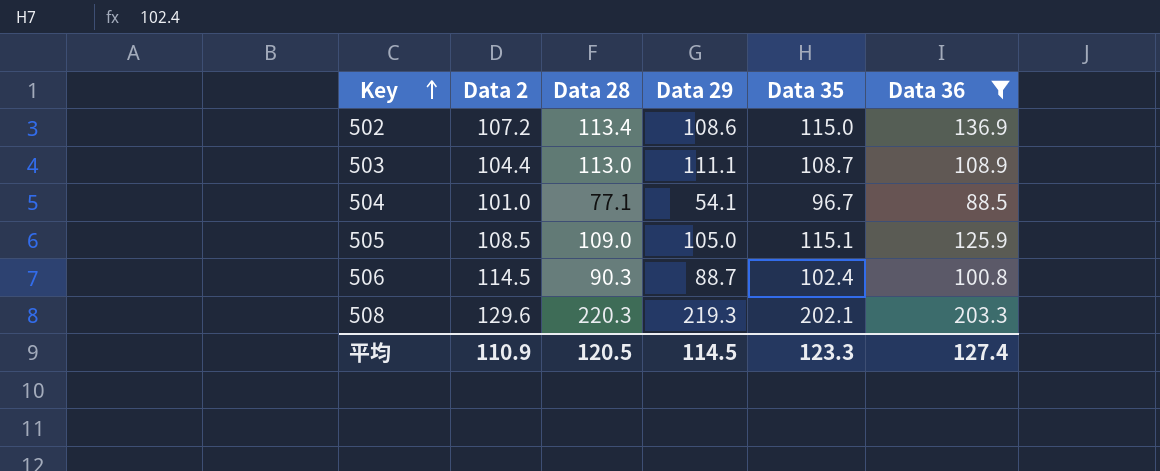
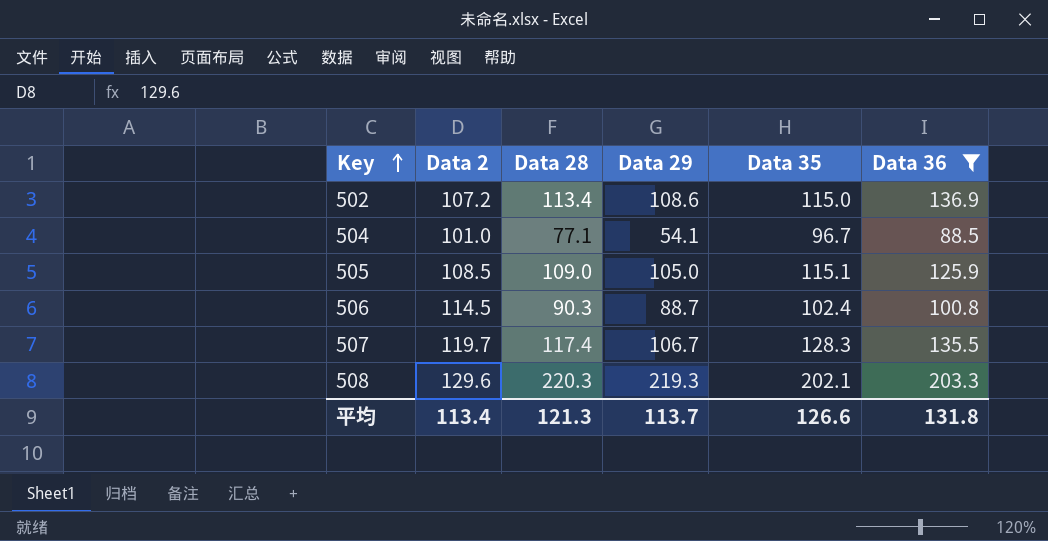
row 503: 104.4 | 113.0 | 111.1 | 108.7 | 108.9 -> none
row 507: none -> 119.7 | 117.4 | 106.7 | 128.3 | 135.5
平均 | Data 2: 110.9 -> 113.4
平均 | Data 28: 120.5 -> 121.3
平均 | Data 29: 114.5 -> 113.7
平均 | Data 35: 123.3 -> 126.6
平均 | Data 36: 127.4 -> 131.8

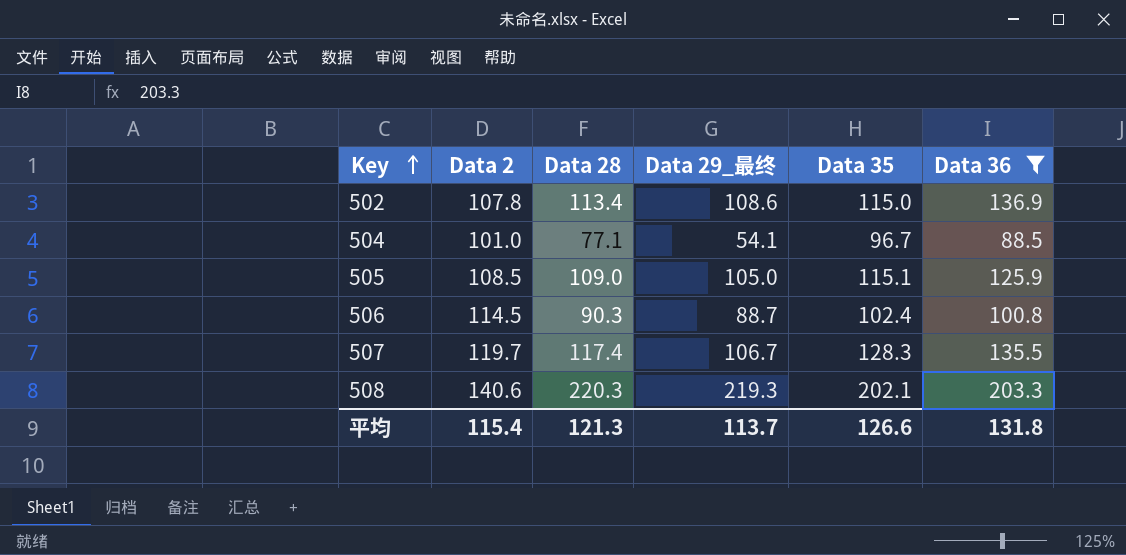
column name: Data 29 -> Data 29_最终
502 | Data 2: 107.2 -> 107.8
508 | Data 2: 129.6 -> 140.6
平均 | Data 2: 113.4 -> 115.4

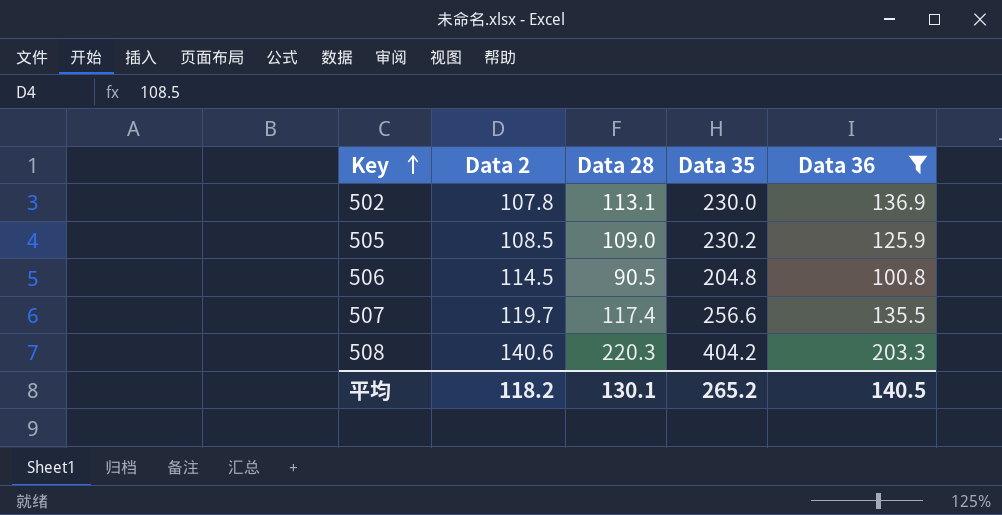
column Data 29_最终 | position: 4 -> none
row 504: 101.0 | 77.1 | 54.1 | 96.7 | 88.5 -> none
502 | Data 28: 113.4 -> 113.1
502 | Data 35: 115.0 -> 230.0
505 | Data 35: 115.1 -> 230.2
506 | Data 28: 90.3 -> 90.5
506 | Data 35: 102.4 -> 204.8
507 | Data 35: 128.3 -> 256.6
508 | Data 35: 202.1 -> 404.2
平均 | Data 2: 115.4 -> 118.2
平均 | Data 28: 121.3 -> 130.1
平均 | Data 35: 126.6 -> 265.2
平均 | Data 36: 131.8 -> 140.5

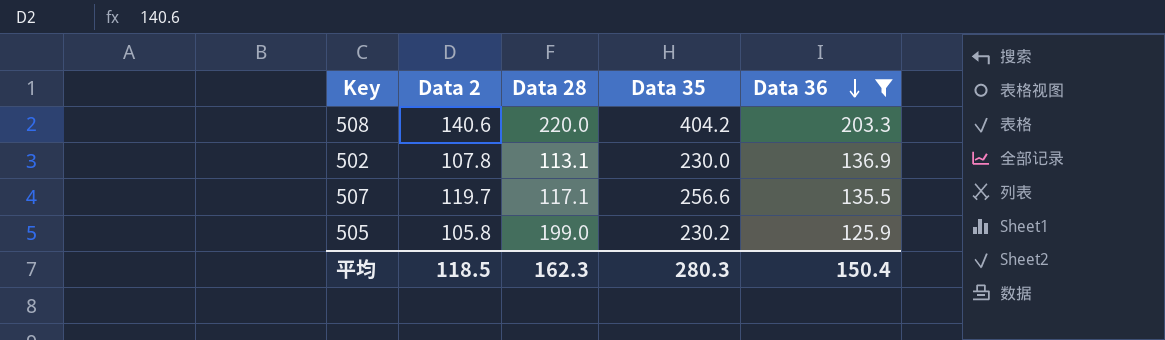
row order: Key ascending -> Data 36 descending
row 506: 114.5 | 90.5 | 204.8 | 100.8 -> none
508 | Data 28: 220.3 -> 220.0
507 | Data 28: 117.4 -> 117.1
505 | Data 2: 108.5 -> 105.8
505 | Data 28: 109.0 -> 199.0
平均 | Data 2: 118.2 -> 118.5
平均 | Data 28: 130.1 -> 162.3
平均 | Data 35: 265.2 -> 280.3
平均 | Data 36: 140.5 -> 150.4

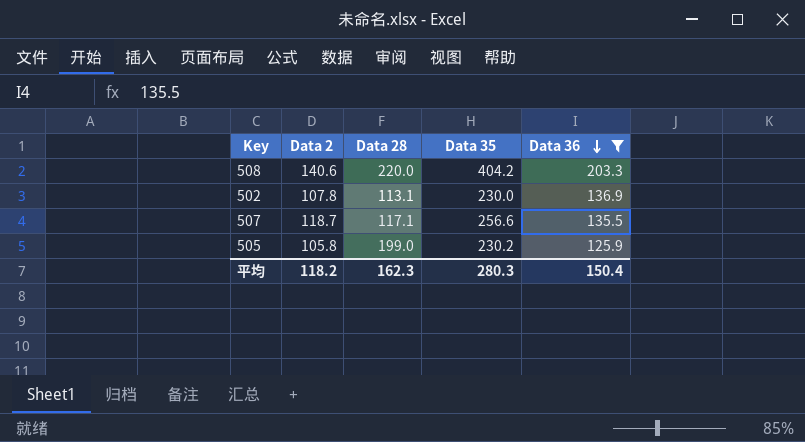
507 | Data 2: 119.7 -> 118.7
平均 | Data 2: 118.5 -> 118.2

